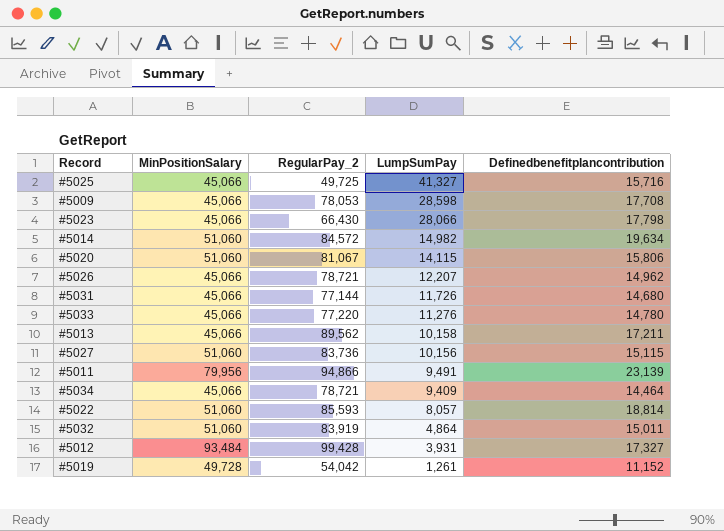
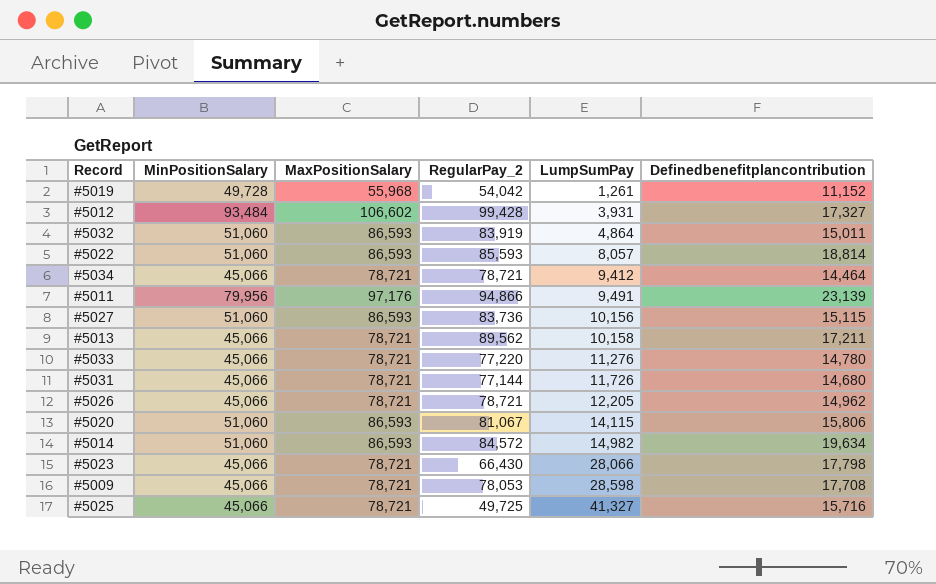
row order: LumpSumPay descending -> LumpSumPay ascending
column MaxPositionSalary | position: none -> 3
#5034 | LumpSumPay: 9,409 -> 9,412
#5026 | LumpSumPay: 12,207 -> 12,205

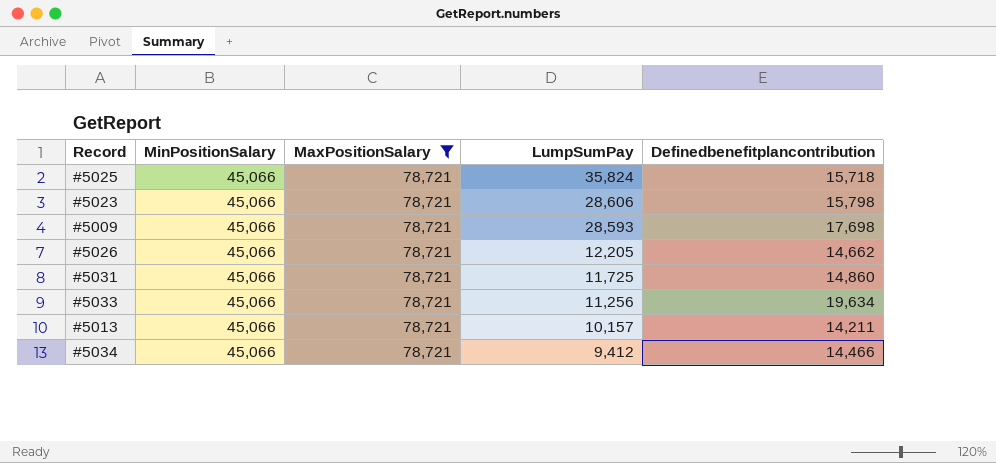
filter: none -> MaxPositionSalary = 78,721
row order: LumpSumPay ascending -> LumpSumPay descending
column RegularPay_2 | position: 4 -> none
#5025 | LumpSumPay: 41,327 -> 35,824
#5025 | Definedbenefitplancontribution: 15,716 -> 15,718
#5023 | LumpSumPay: 28,066 -> 28,606
#5023 | Definedbenefitplancontribution: 17,798 -> 15,798
#5009 | LumpSumPay: 28,598 -> 28,593
#5009 | Definedbenefitplancontribution: 17,708 -> 17,698
#5026 | Definedbenefitplancontribution: 14,962 -> 14,662
#5031 | LumpSumPay: 11,726 -> 11,725
#5031 | Definedbenefitplancontribution: 14,680 -> 14,860
#5033 | LumpSumPay: 11,276 -> 11,256
#5033 | Definedbenefitplancontribution: 14,780 -> 19,634
#5013 | LumpSumPay: 10,158 -> 10,157
#5013 | Definedbenefitplancontribution: 17,211 -> 14,211
#5034 | Definedbenefitplancontribution: 14,464 -> 14,466

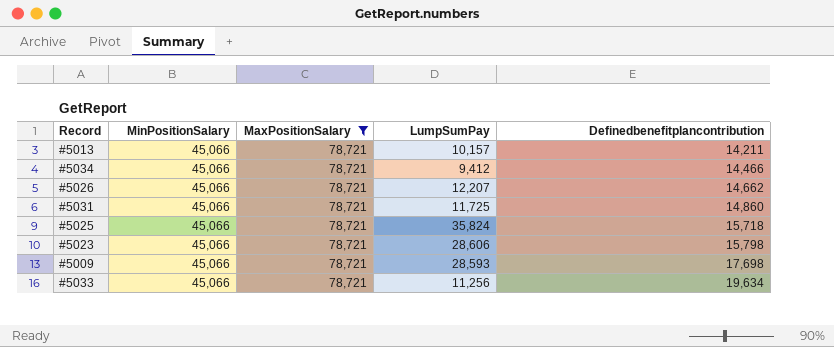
row order: LumpSumPay descending -> Definedbenefitplancontribution ascending
#5026 | LumpSumPay: 12,205 -> 12,207

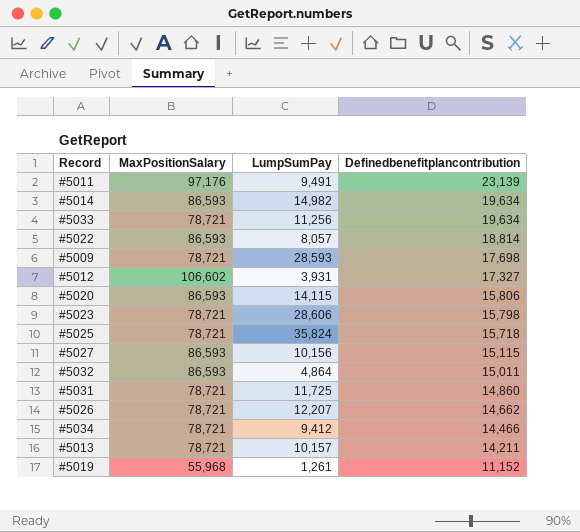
filter: MaxPositionSalary = 78,721 -> none
row order: Definedbenefitplancontribution ascending -> Definedbenefitplancontribution descending
column MinPositionSalary | position: 2 -> none

